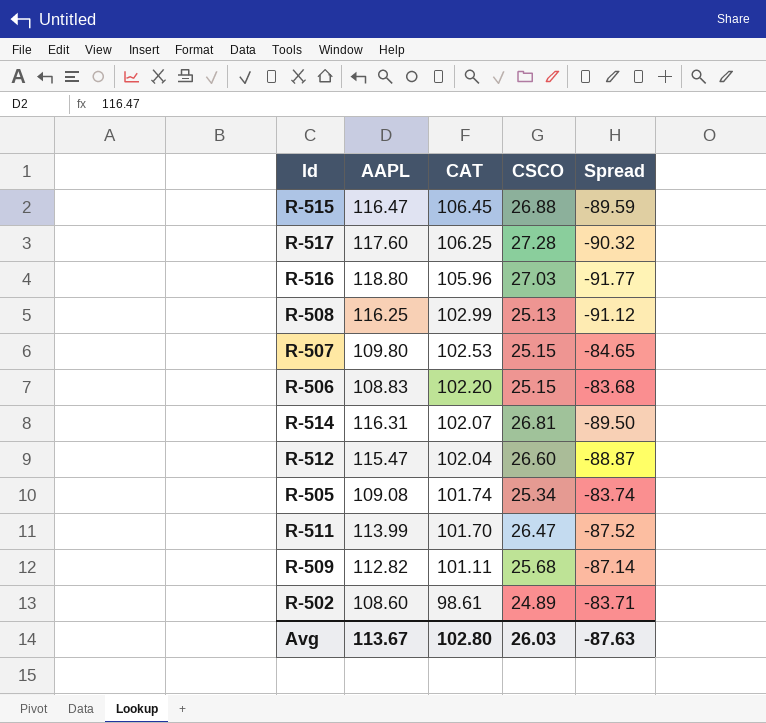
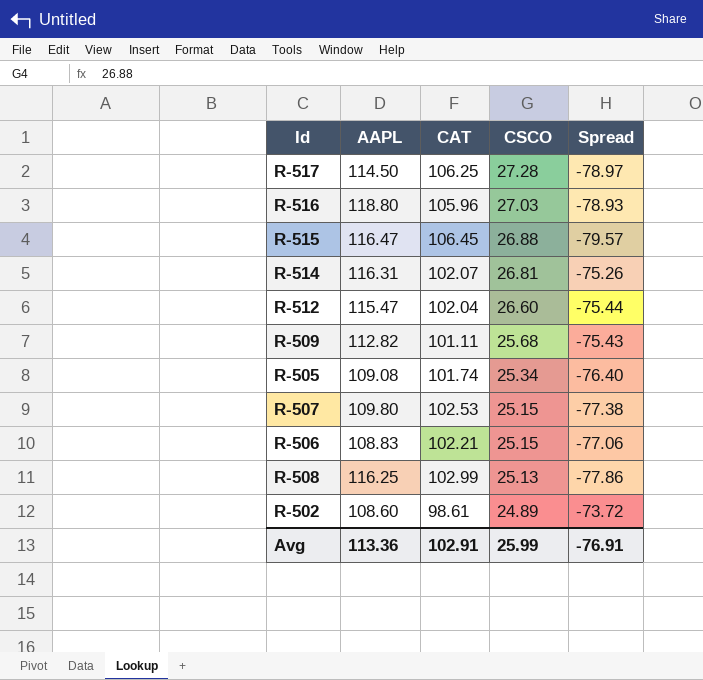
row order: CAT descending -> CSCO descending
column Spread | formula: [CSCO] - [AAPL] -> [CSCO] - [CAT]
row R-511: 113.99 | 101.70 | 26.47 | -87.52 -> none
R-517 | AAPL: 117.60 -> 114.50
R-506 | CAT: 102.20 -> 102.21
Avg | AAPL: 113.67 -> 113.36
Avg | CAT: 102.80 -> 102.91
Avg | CSCO: 26.03 -> 25.99
Avg | Spread: -87.63 -> -76.91

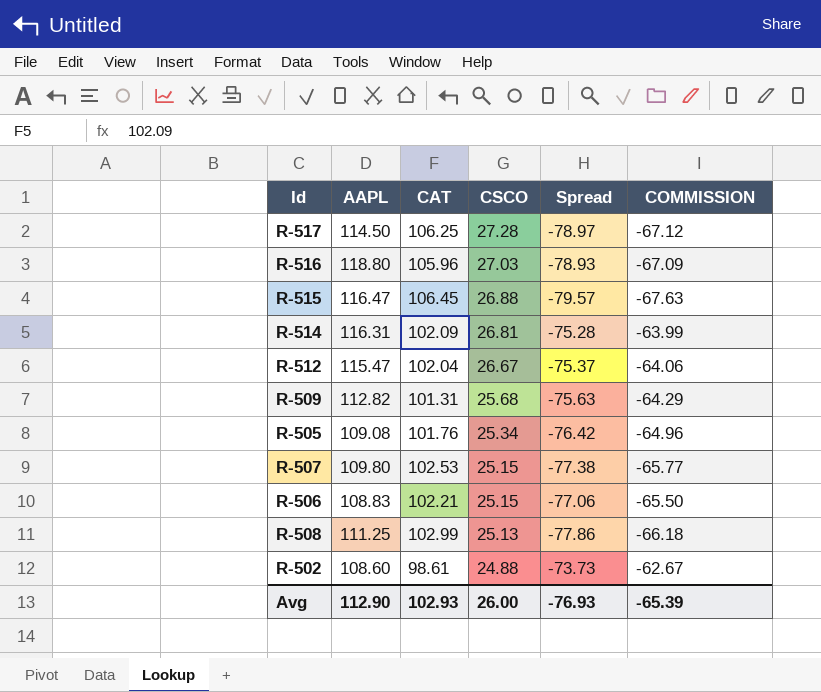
column COMMISSION | formula: none -> [Spread] * 0.85
R-514 | CAT: 102.07 -> 102.09
R-514 | Spread: -75.26 -> -75.28
R-512 | CSCO: 26.60 -> 26.67
R-512 | Spread: -75.44 -> -75.37
R-509 | CAT: 101.11 -> 101.31
R-509 | Spread: -75.43 -> -75.63
R-505 | CAT: 101.74 -> 101.76
R-505 | Spread: -76.40 -> -76.42
R-508 | AAPL: 116.25 -> 111.25
R-502 | CSCO: 24.89 -> 24.88
R-502 | Spread: -73.72 -> -73.73
Avg | AAPL: 113.36 -> 112.90
Avg | CAT: 102.91 -> 102.93
Avg | CSCO: 25.99 -> 26.00
Avg | Spread: -76.91 -> -76.93

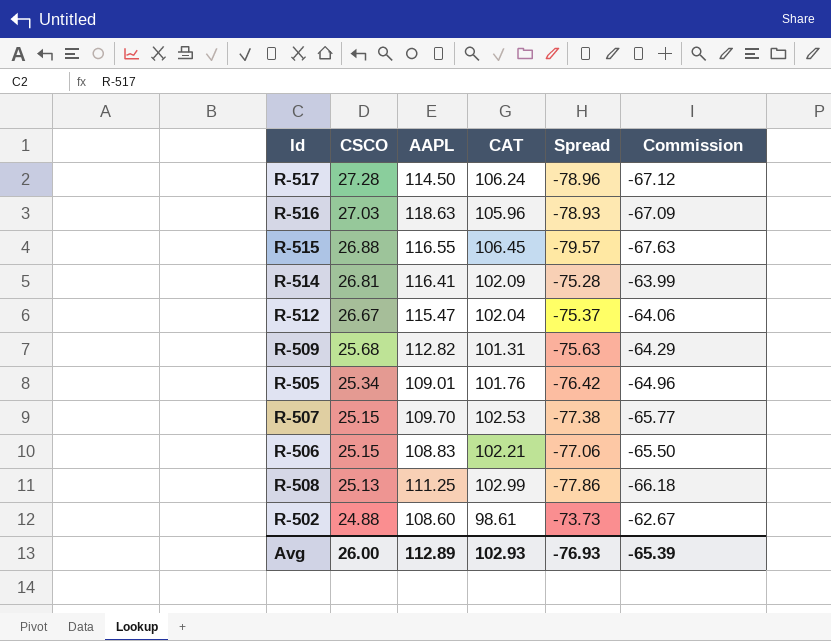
column CSCO | position: 4 -> 2
column name: COMMISSION -> Commission
R-517 | CAT: 106.25 -> 106.24
R-517 | Spread: -78.97 -> -78.96
R-516 | AAPL: 118.80 -> 118.63
R-515 | AAPL: 116.47 -> 116.55
R-514 | AAPL: 116.31 -> 116.41
R-505 | AAPL: 109.08 -> 109.01
R-507 | AAPL: 109.80 -> 109.70
Avg | AAPL: 112.90 -> 112.89

